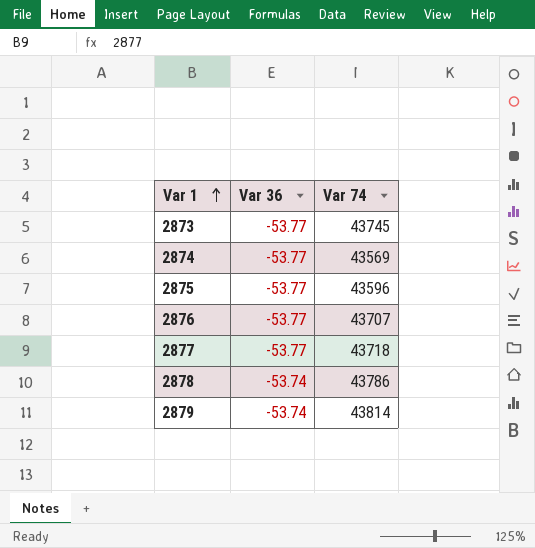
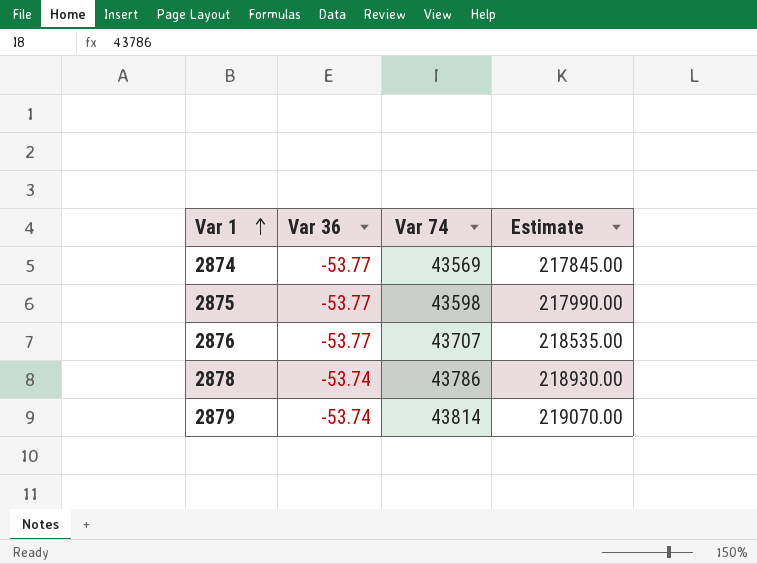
column Estimate | formula: none -> [Var 74] * 5
row 2873: -53.77 | 43745 -> none
row 2877: -53.77 | 43718 -> none
2875 | Var 74: 43596 -> 43598

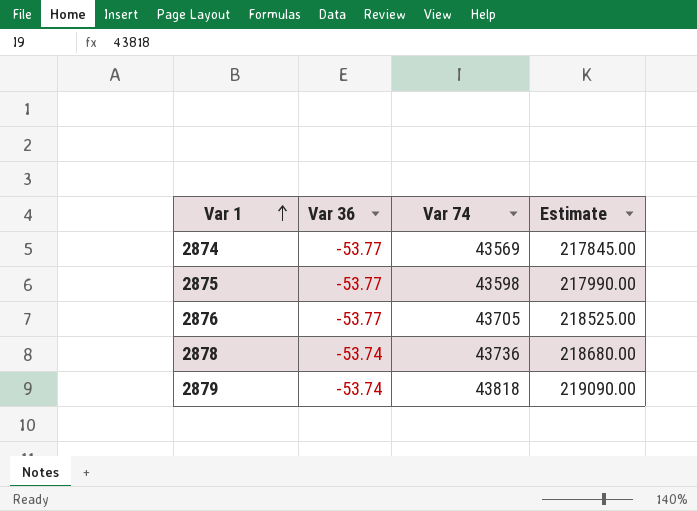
2876 | Var 74: 43707 -> 43705
2876 | Estimate: 218535.00 -> 218525.00
2878 | Var 74: 43786 -> 43736
2878 | Estimate: 218930.00 -> 218680.00
2879 | Var 74: 43814 -> 43818
2879 | Estimate: 219070.00 -> 219090.00

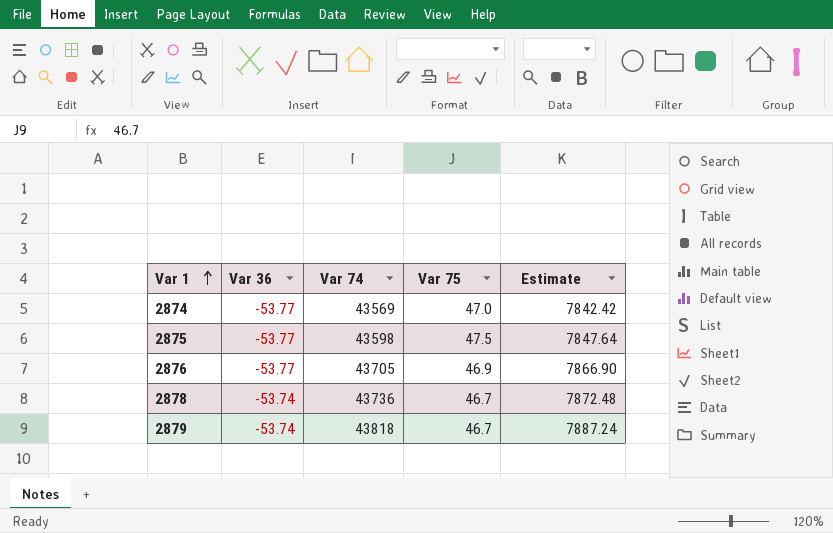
column Var 75 | position: none -> 4
column Estimate | formula: [Var 74] * 5 -> [Var 74] * 0.18

